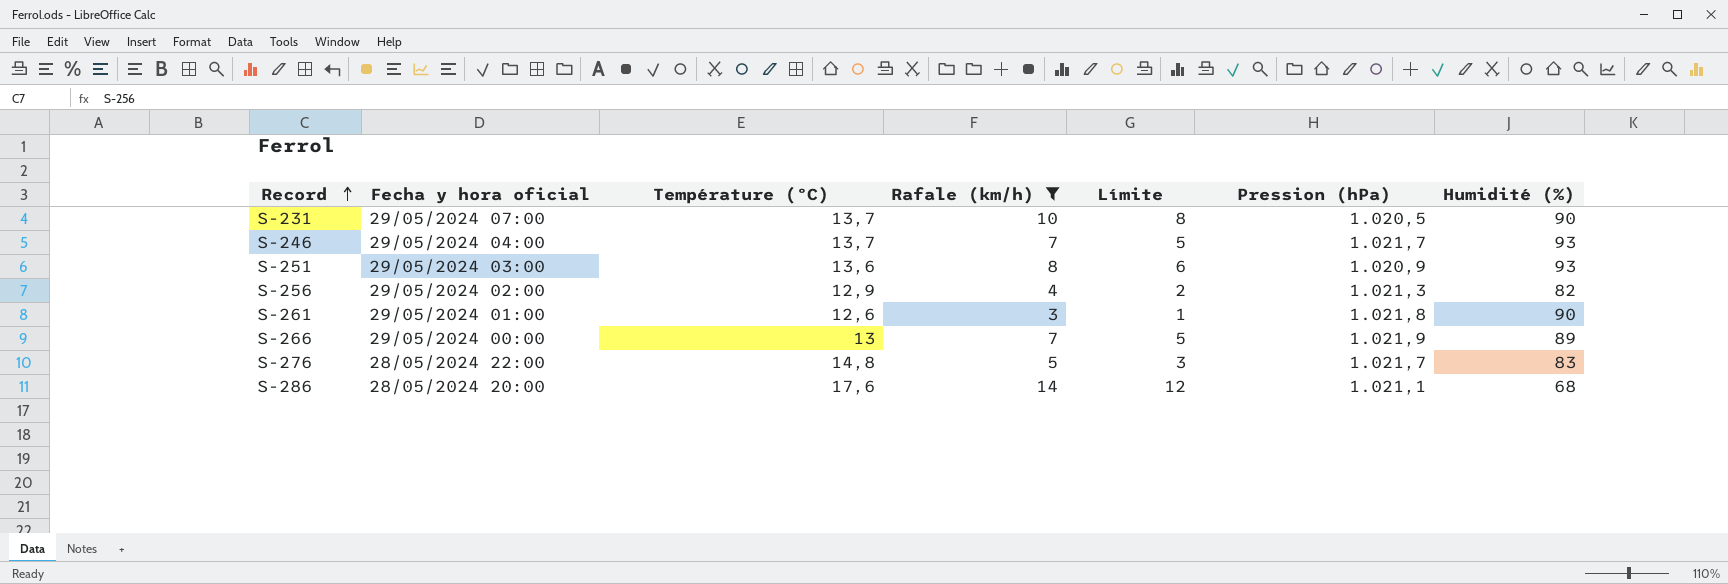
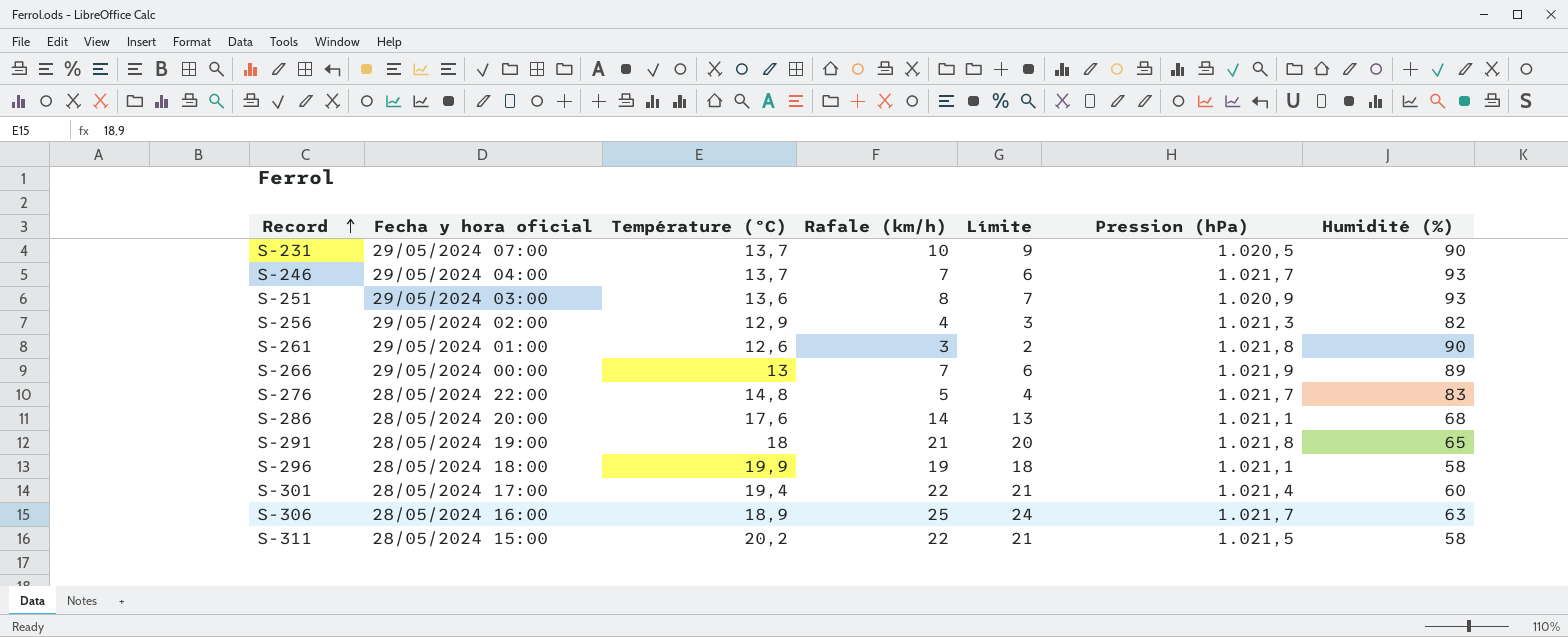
filter: Rafale (km/h) <= 14 -> none
column Límite | formula: [Rafale (km/h)] - 2 -> [Rafale (km/h)] - 1

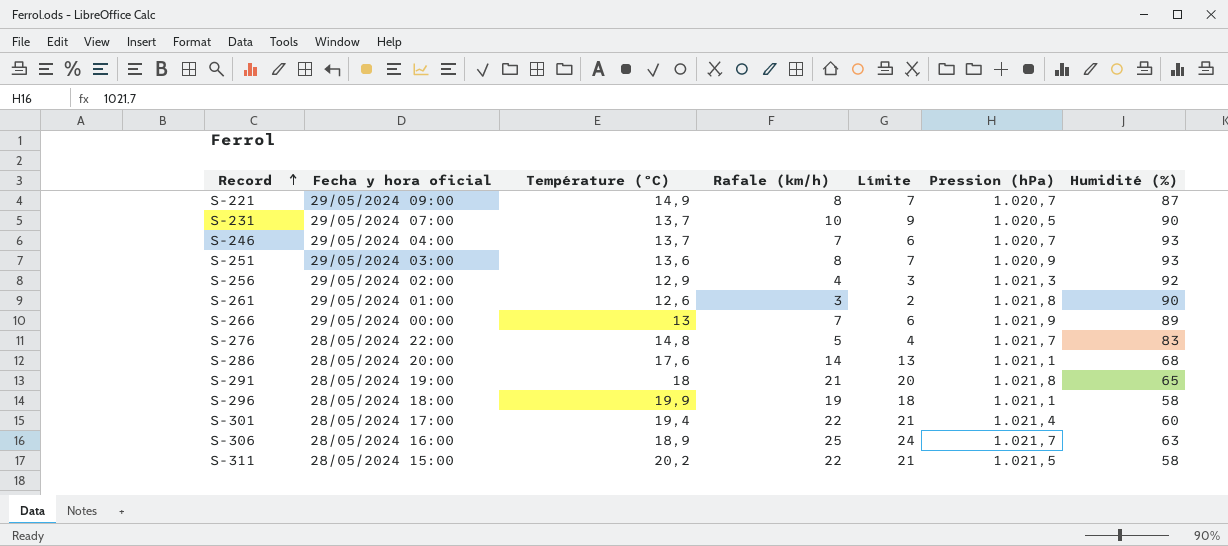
row S-221: none -> 29/05/2024 09:00 | 14,9 | 8 | 7 | 1.020,7 | 87
S-246 | Pression (hPa): 1.021,7 -> 1.020,7
S-256 | Humidité (%): 82 -> 92

